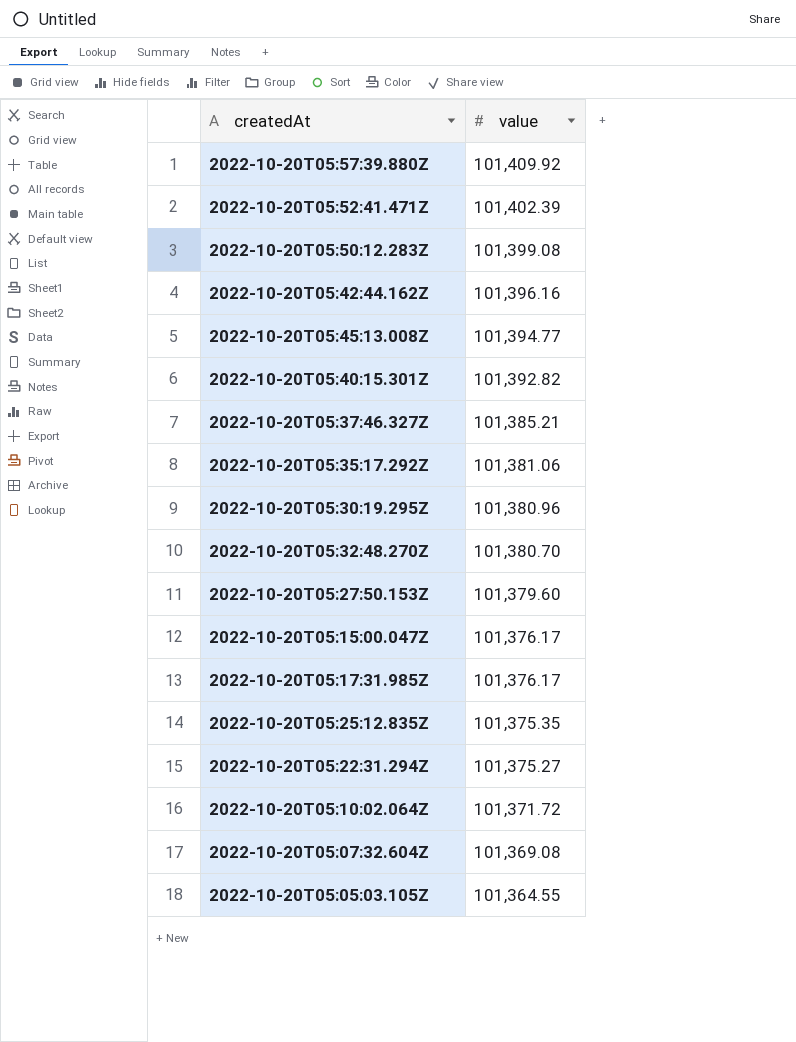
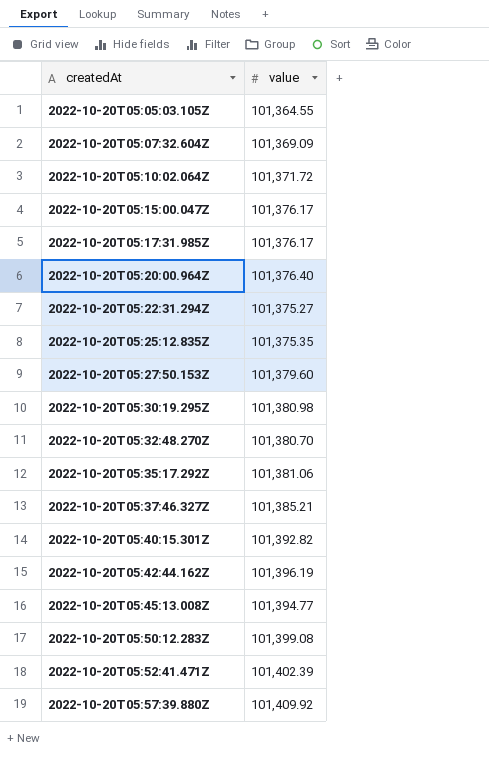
row order: value descending -> createdAt ascending
2022-10-20T05:07:32.604Z | value: 101,369.08 -> 101,369.09
row 2022-10-20T05:20:00.964Z: none -> 101,376.40
2022-10-20T05:30:19.295Z | value: 101,380.96 -> 101,380.98
2022-10-20T05:42:44.162Z | value: 101,396.16 -> 101,396.19

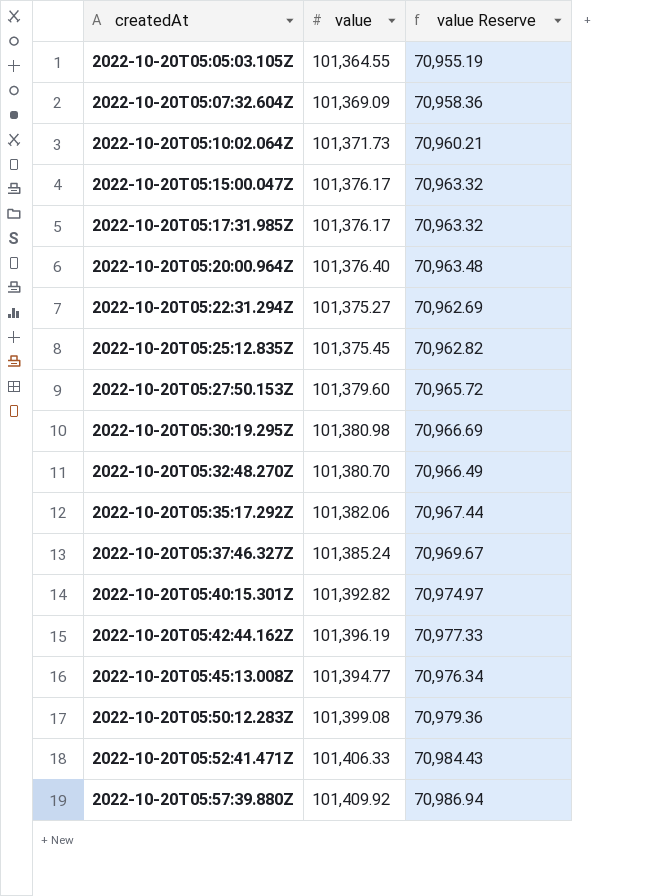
column value Reserve | formula: none -> [value] * 0.7
2022-10-20T05:10:02.064Z | value: 101,371.72 -> 101,371.73
2022-10-20T05:25:12.835Z | value: 101,375.35 -> 101,375.45
2022-10-20T05:35:17.292Z | value: 101,381.06 -> 101,382.06
2022-10-20T05:37:46.327Z | value: 101,385.21 -> 101,385.24
2022-10-20T05:52:41.471Z | value: 101,402.39 -> 101,406.33

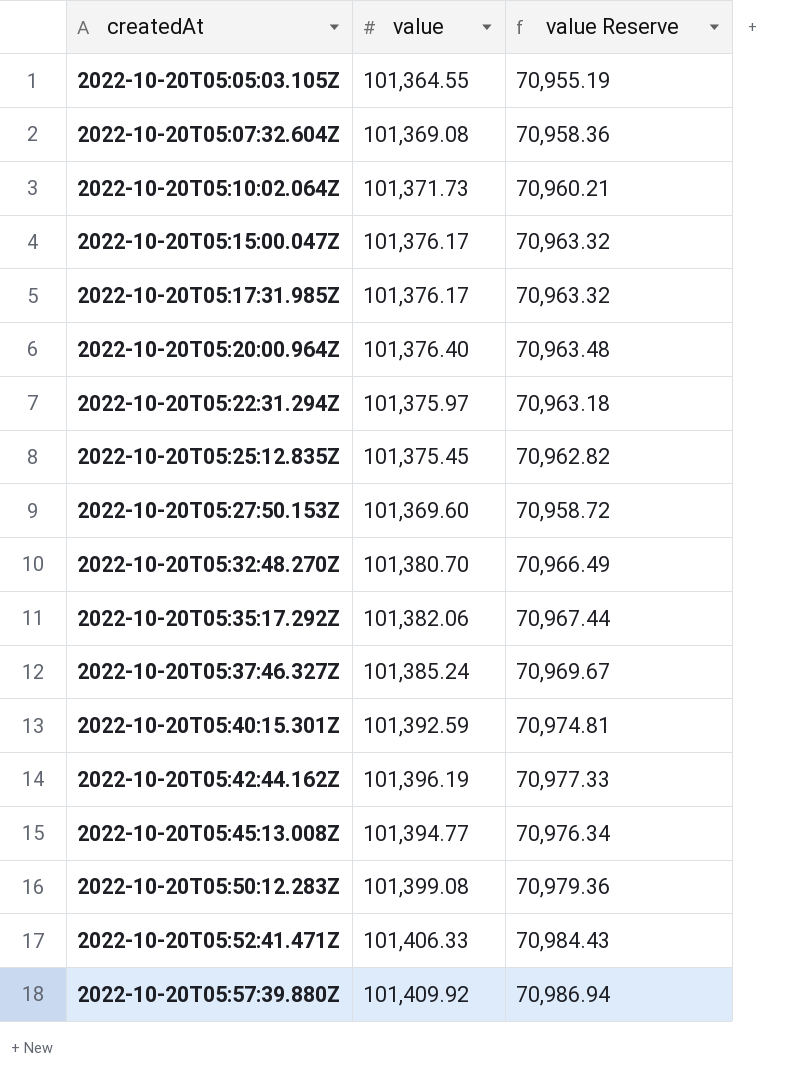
row 2022-10-20T05:30:19.295Z: 101,380.98 | 70,966.69 -> none
2022-10-20T05:07:32.604Z | value: 101,369.09 -> 101,369.08
2022-10-20T05:22:31.294Z | value: 101,375.27 -> 101,375.97
2022-10-20T05:22:31.294Z | value Reserve: 70,962.69 -> 70,963.18
2022-10-20T05:27:50.153Z | value: 101,379.60 -> 101,369.60
2022-10-20T05:27:50.153Z | value Reserve: 70,965.72 -> 70,958.72
2022-10-20T05:40:15.301Z | value: 101,392.82 -> 101,392.59
2022-10-20T05:40:15.301Z | value Reserve: 70,974.97 -> 70,974.81

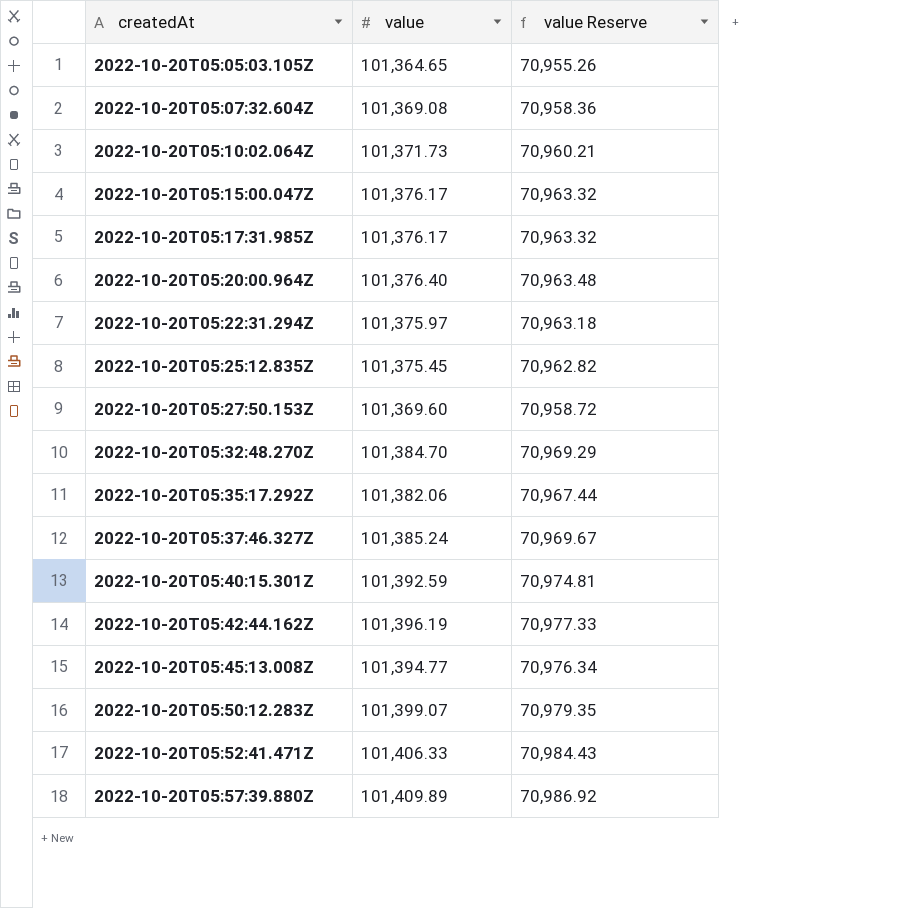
2022-10-20T05:05:03.105Z | value: 101,364.55 -> 101,364.65
2022-10-20T05:05:03.105Z | value Reserve: 70,955.19 -> 70,955.26
2022-10-20T05:32:48.270Z | value: 101,380.70 -> 101,384.70
2022-10-20T05:32:48.270Z | value Reserve: 70,966.49 -> 70,969.29
2022-10-20T05:50:12.283Z | value: 101,399.08 -> 101,399.07
2022-10-20T05:50:12.283Z | value Reserve: 70,979.36 -> 70,979.35
2022-10-20T05:57:39.880Z | value: 101,409.92 -> 101,409.89
2022-10-20T05:57:39.880Z | value Reserve: 70,986.94 -> 70,986.92

